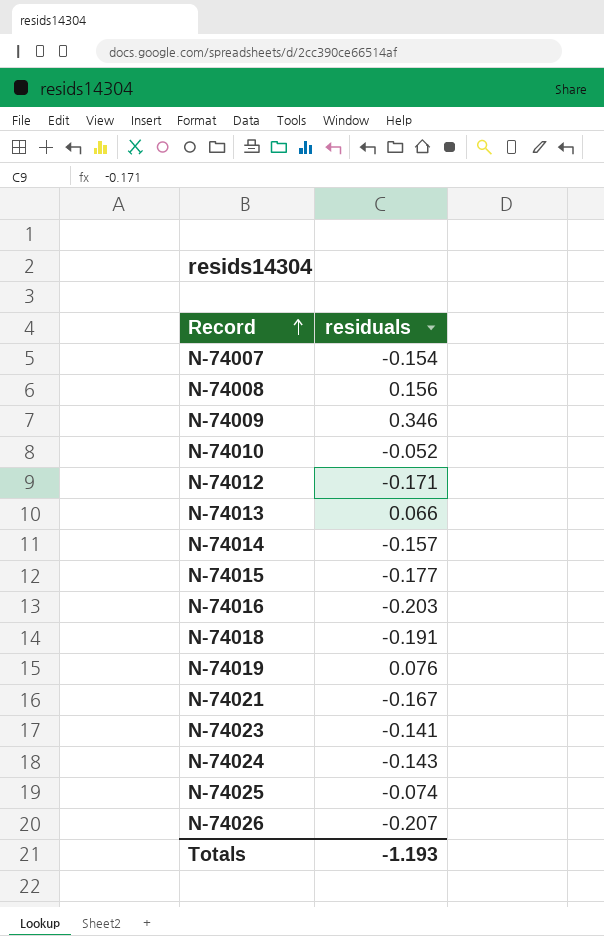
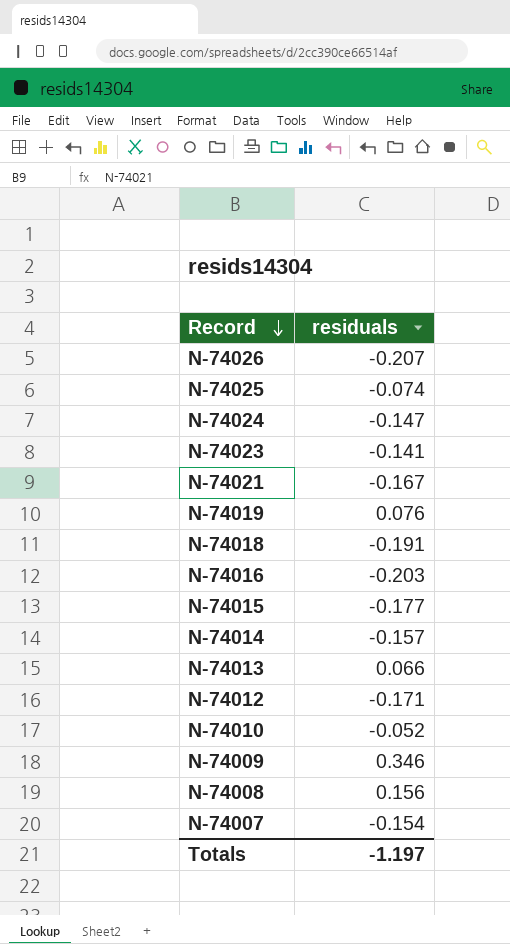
row order: Record ascending -> Record descending
N-74024 | residuals: -0.143 -> -0.147
Totals | residuals: -1.193 -> -1.197

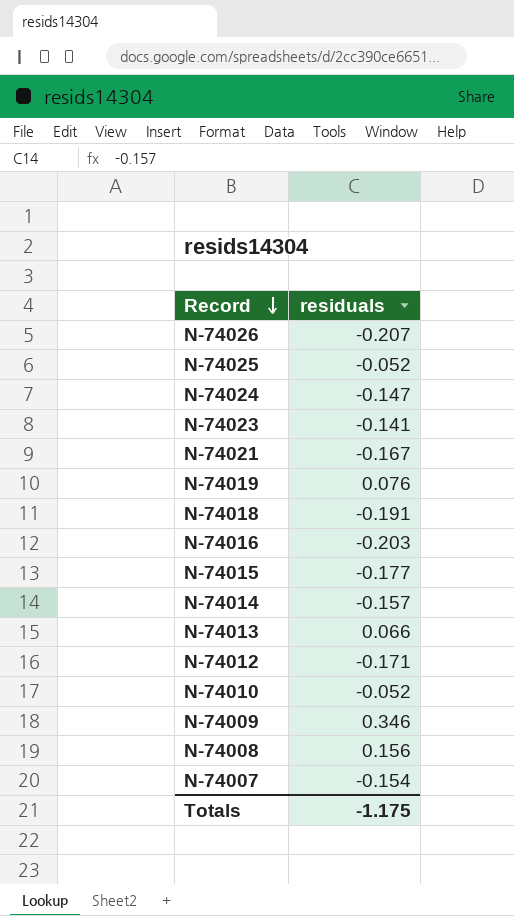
N-74025 | residuals: -0.074 -> -0.052
Totals | residuals: -1.197 -> -1.175

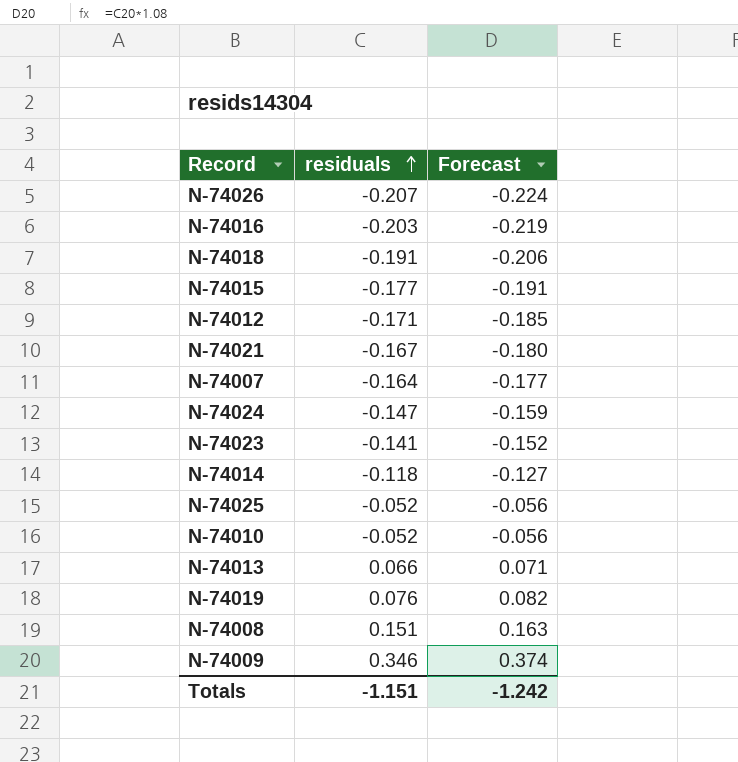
row order: Record descending -> residuals ascending
column Forecast | formula: none -> [residuals] * 1.08
N-74007 | residuals: -0.154 -> -0.164
N-74014 | residuals: -0.157 -> -0.118
N-74008 | residuals: 0.156 -> 0.151
Totals | residuals: -1.175 -> -1.151

